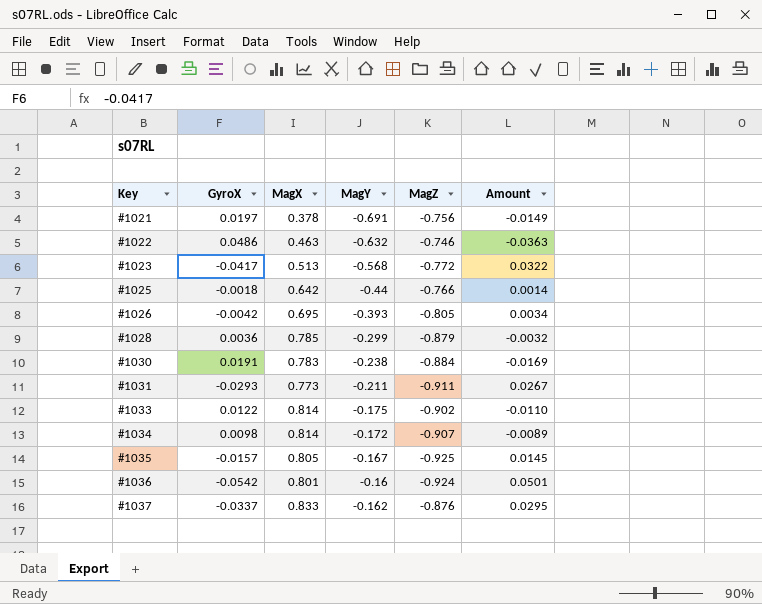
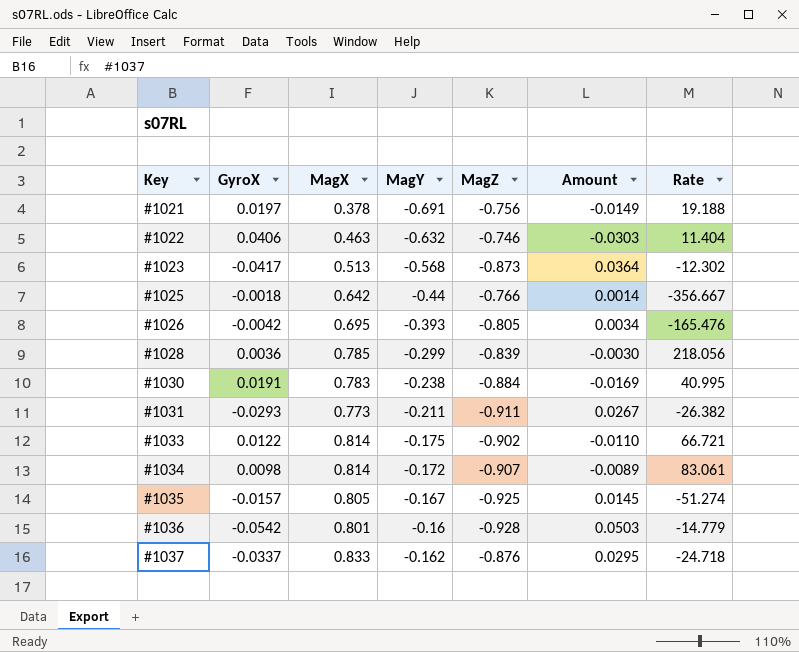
column Rate | formula: none -> [MagX] / [GyroX]
#1022 | GyroX: 0.0486 -> 0.0406
#1022 | Amount: -0.0363 -> -0.0303
#1023 | MagZ: -0.772 -> -0.873
#1023 | Amount: 0.0322 -> 0.0364
#1028 | MagZ: -0.879 -> -0.839
#1028 | Amount: -0.0032 -> -0.0030
#1036 | MagZ: -0.924 -> -0.928
#1036 | Amount: 0.0501 -> 0.0503

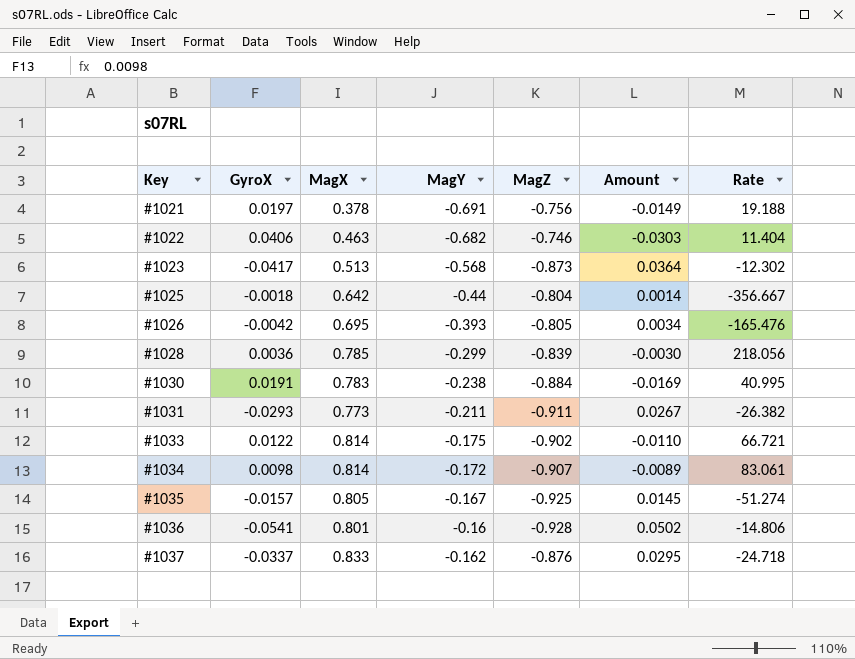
#1022 | MagY: -0.632 -> -0.682
#1025 | MagZ: -0.766 -> -0.804
#1036 | GyroX: -0.0542 -> -0.0541
#1036 | Amount: 0.0503 -> 0.0502
#1036 | Rate: -14.779 -> -14.806

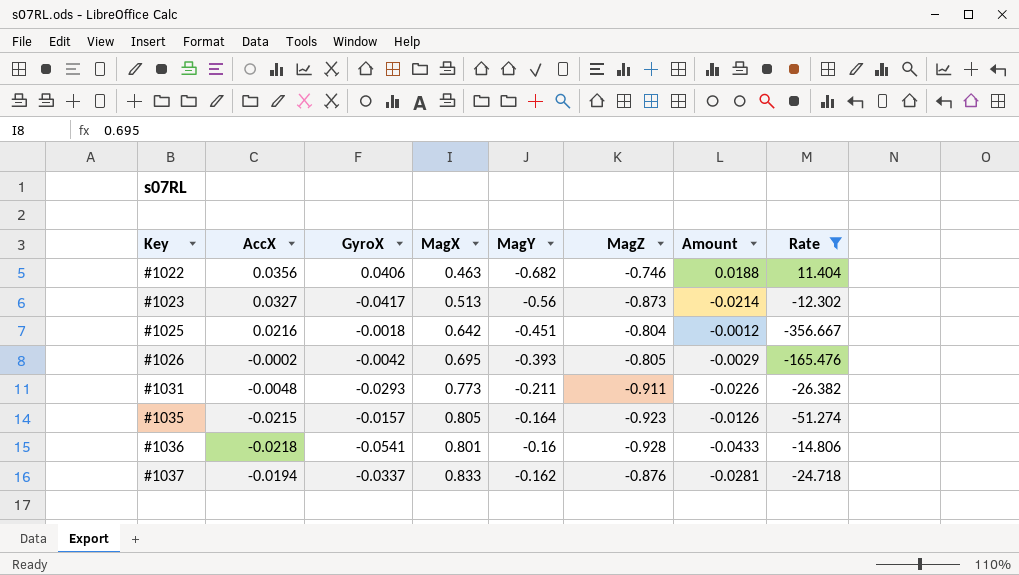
filter: none -> Rate <= 11.404
column AccX | position: none -> 2
column Amount | formula: [GyroX] * [MagZ] -> [GyroX] * [MagX]
#1023 | MagY: -0.568 -> -0.56
#1025 | MagY: -0.44 -> -0.451
#1035 | MagY: -0.167 -> -0.164
#1035 | MagZ: -0.925 -> -0.923

